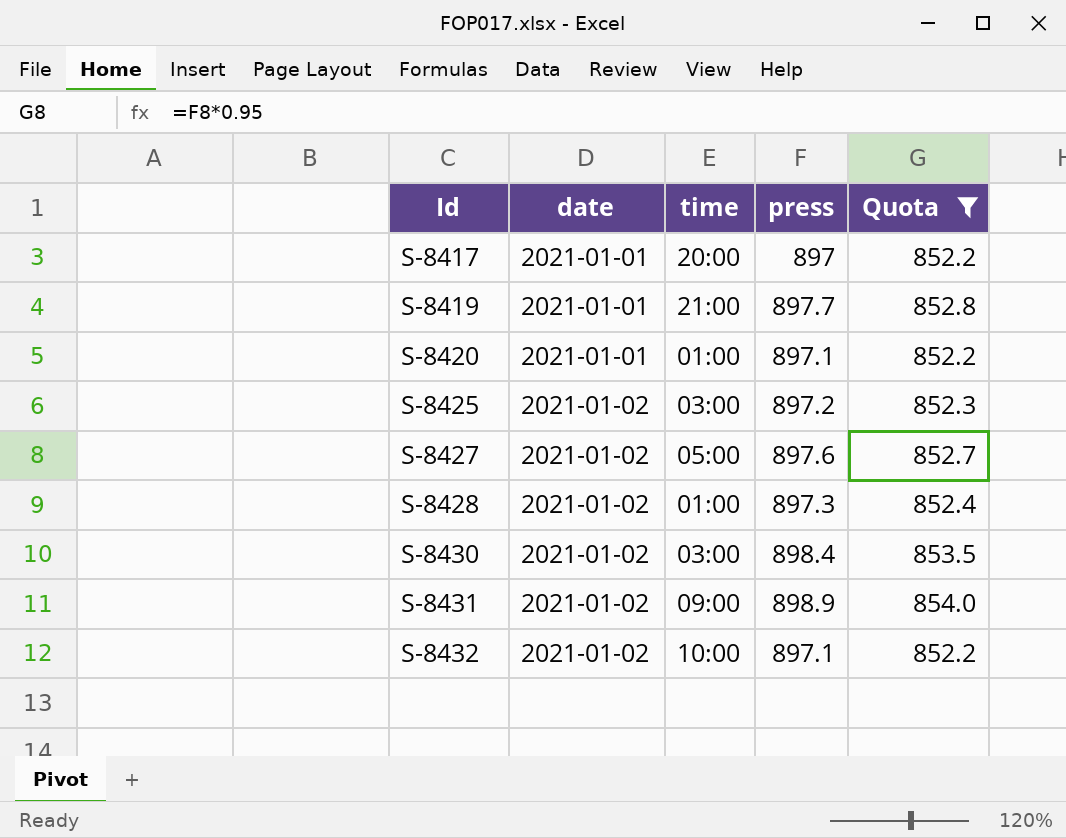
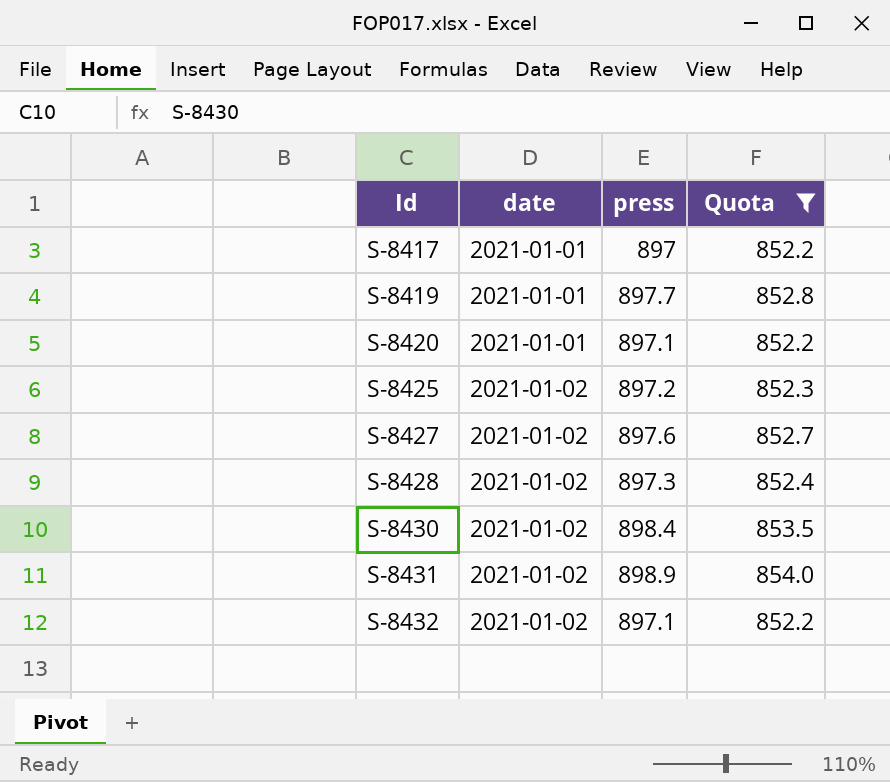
column time | position: 3 -> none

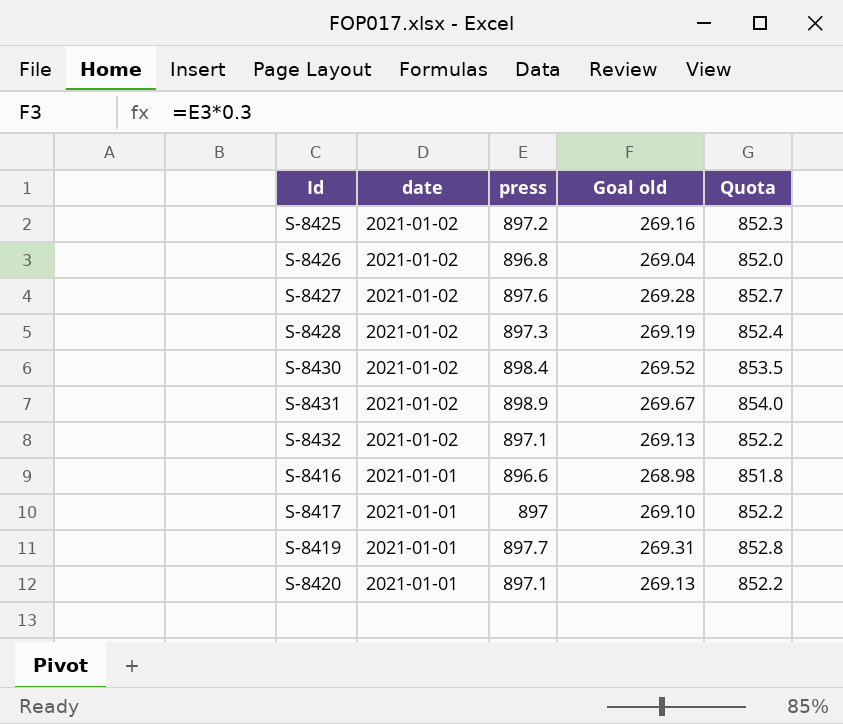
filter: Quota >= 852.2 -> none
row order: Id ascending -> date descending
column Goal old | formula: none -> [press] * 0.3

